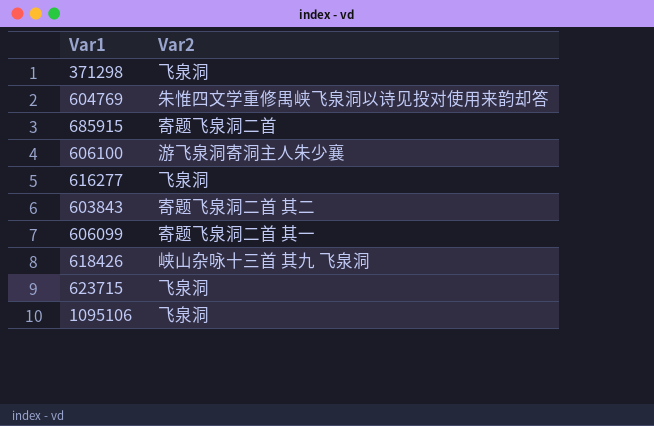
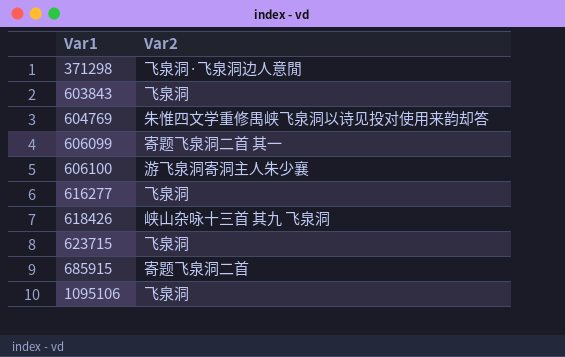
row order: none -> Var1 ascending
371298 | Var2: 飞泉洞 -> 飞泉洞·飞泉洞边人意閒
603843 | Var2: 寄题飞泉洞二首 其二 -> 飞泉洞

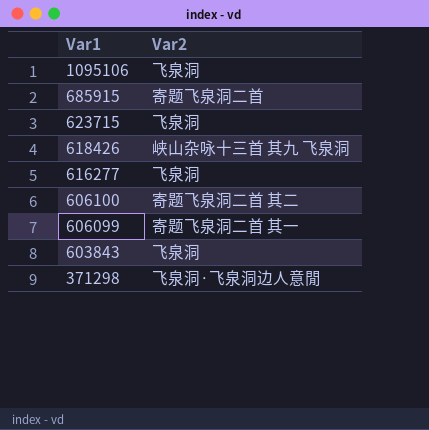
row order: Var1 ascending -> Var1 descending
row 604769: 朱惟四文学重修禺峡飞泉洞以诗见投对使用来韵却答 -> none
606100 | Var2: 游飞泉洞寄洞主人朱少襄 -> 寄题飞泉洞二首 其二

